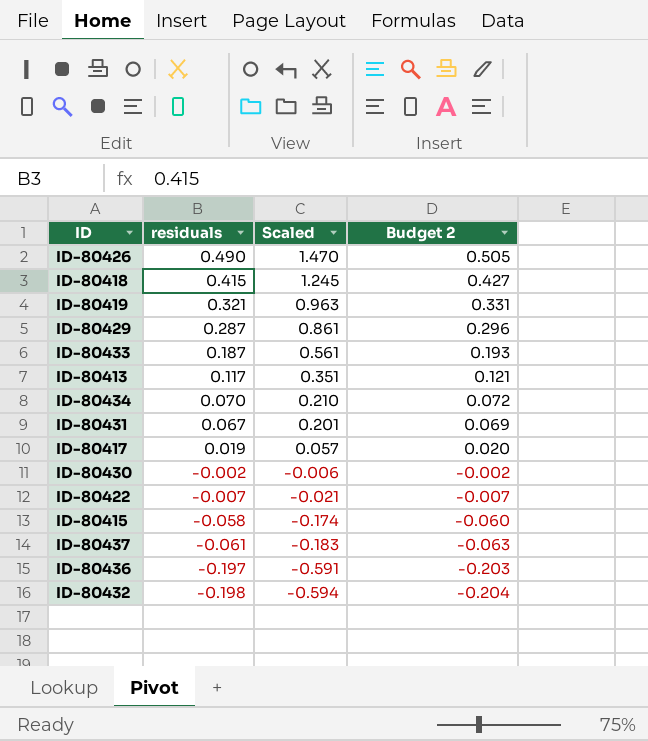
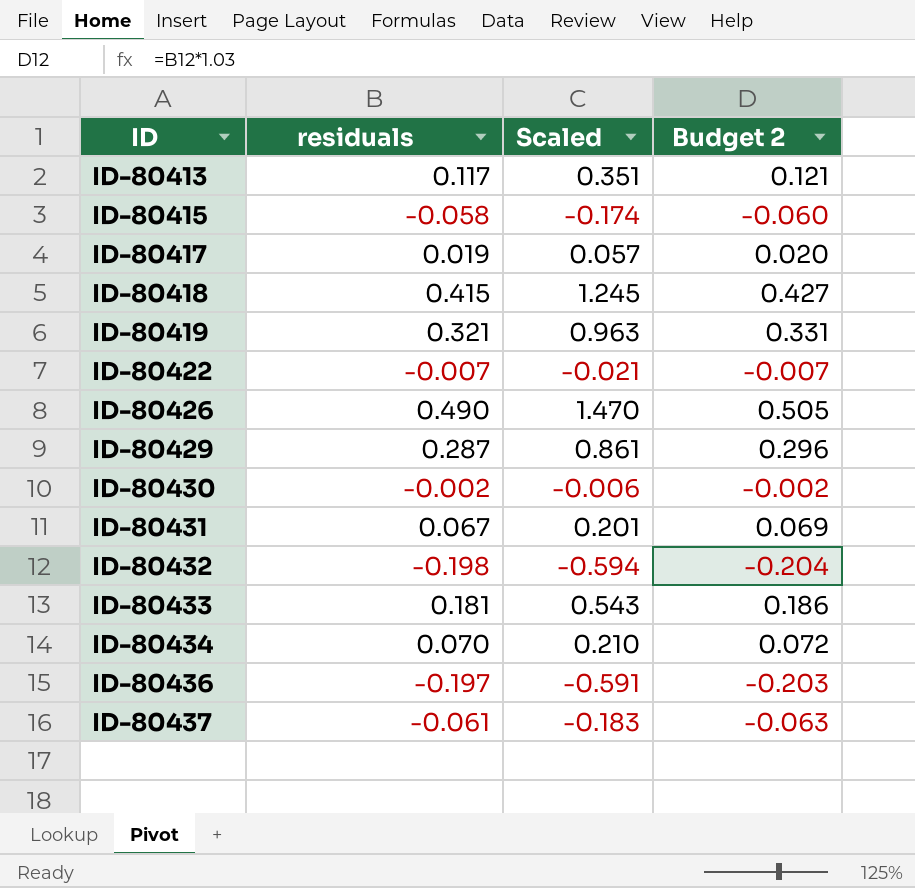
row order: residuals descending -> ID ascending
ID-80433 | residuals: 0.187 -> 0.181
ID-80433 | Scaled: 0.561 -> 0.543
ID-80433 | Budget 2: 0.193 -> 0.186

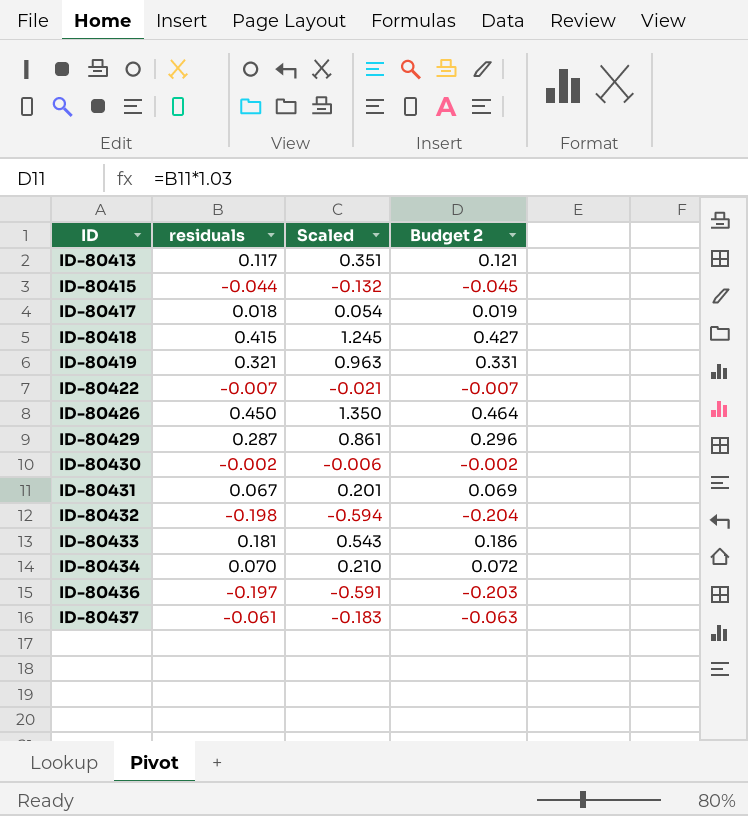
ID-80415 | residuals: -0.058 -> -0.044
ID-80415 | Scaled: -0.174 -> -0.132
ID-80415 | Budget 2: -0.060 -> -0.045
ID-80417 | residuals: 0.019 -> 0.018
ID-80417 | Scaled: 0.057 -> 0.054
ID-80417 | Budget 2: 0.020 -> 0.019
ID-80426 | residuals: 0.490 -> 0.450
ID-80426 | Scaled: 1.470 -> 1.350
ID-80426 | Budget 2: 0.505 -> 0.464

